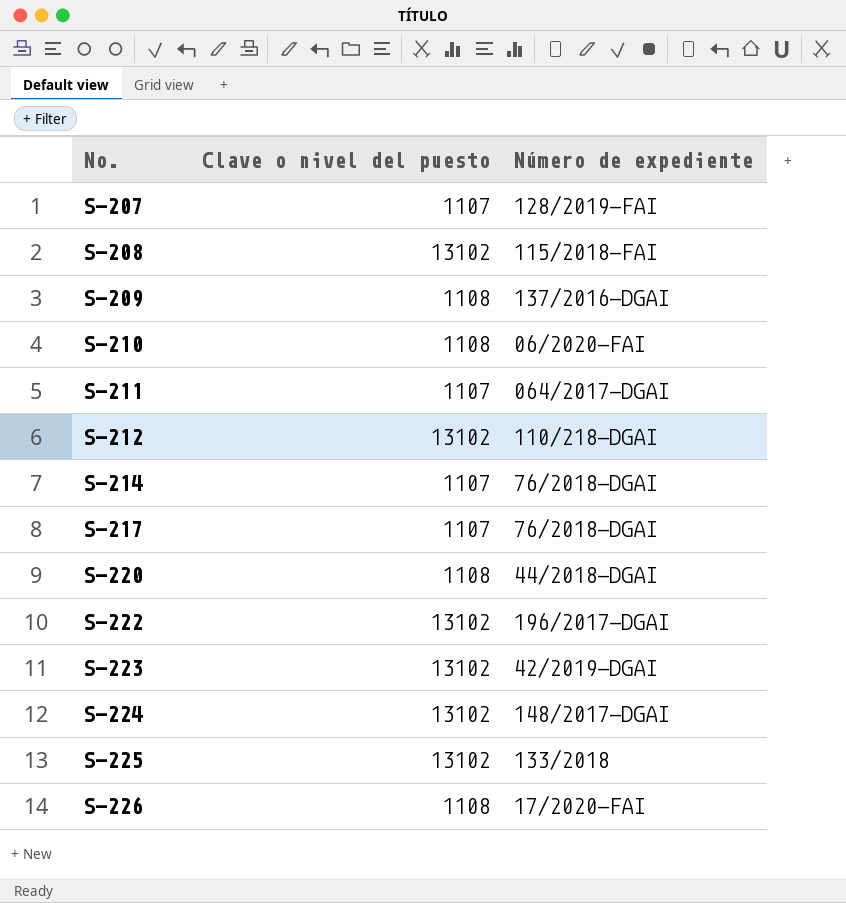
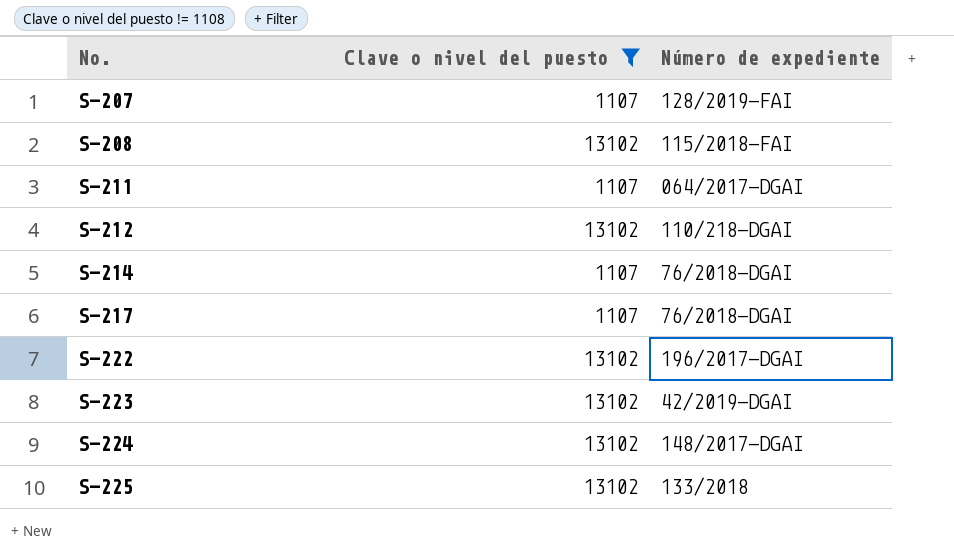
filter: none -> Clave o nivel del puesto != 1108

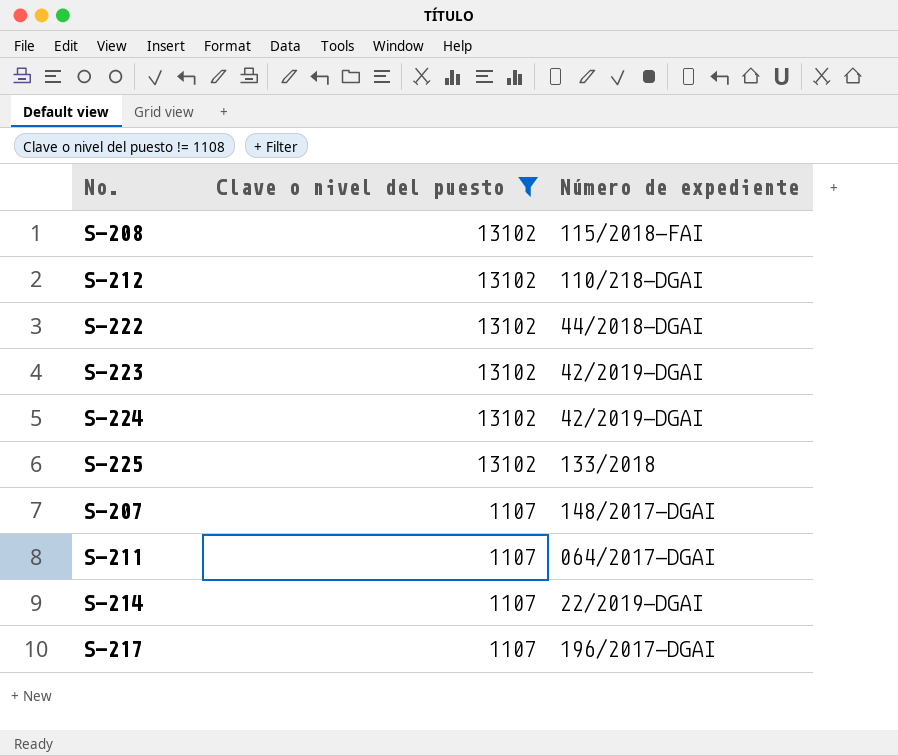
row order: No. ascending -> Clave o nivel del puesto descending
S-222 | Número de expediente: 196/2017-DGAI -> 44/2018-DGAI
S-224 | Número de expediente: 148/2017-DGAI -> 42/2019-DGAI
S-207 | Número de expediente: 128/2019-FAI -> 148/2017-DGAI
S-214 | Número de expediente: 76/2018-DGAI -> 22/2019-DGAI
S-217 | Número de expediente: 76/2018-DGAI -> 196/2017-DGAI

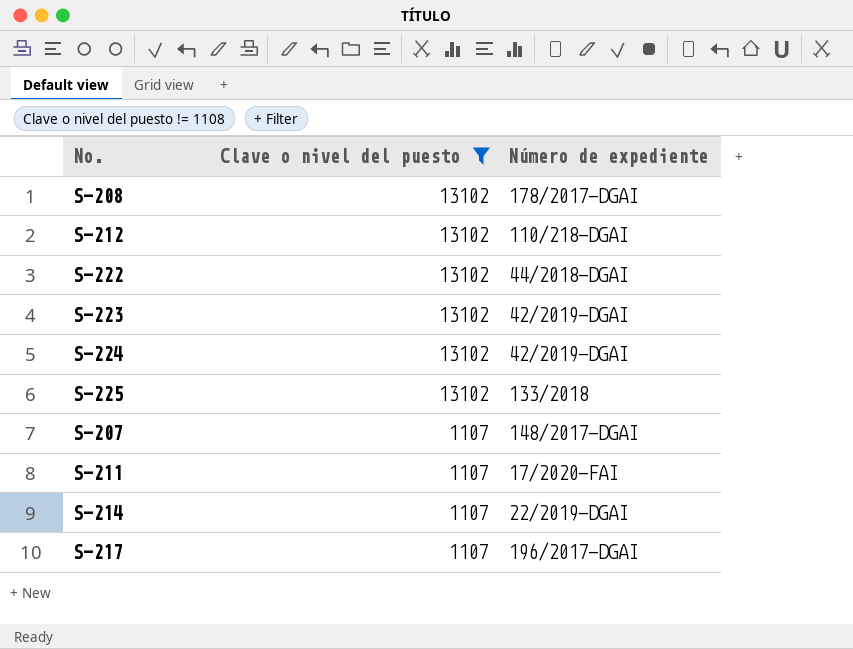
S-208 | Número de expediente: 115/2018-FAI -> 178/2017-DGAI
S-211 | Número de expediente: 064/2017-DGAI -> 17/2020-FAI

